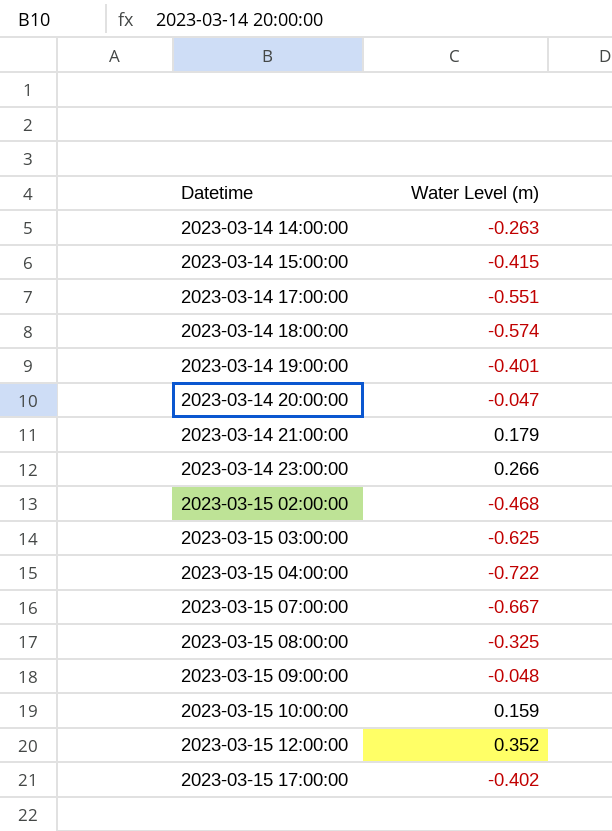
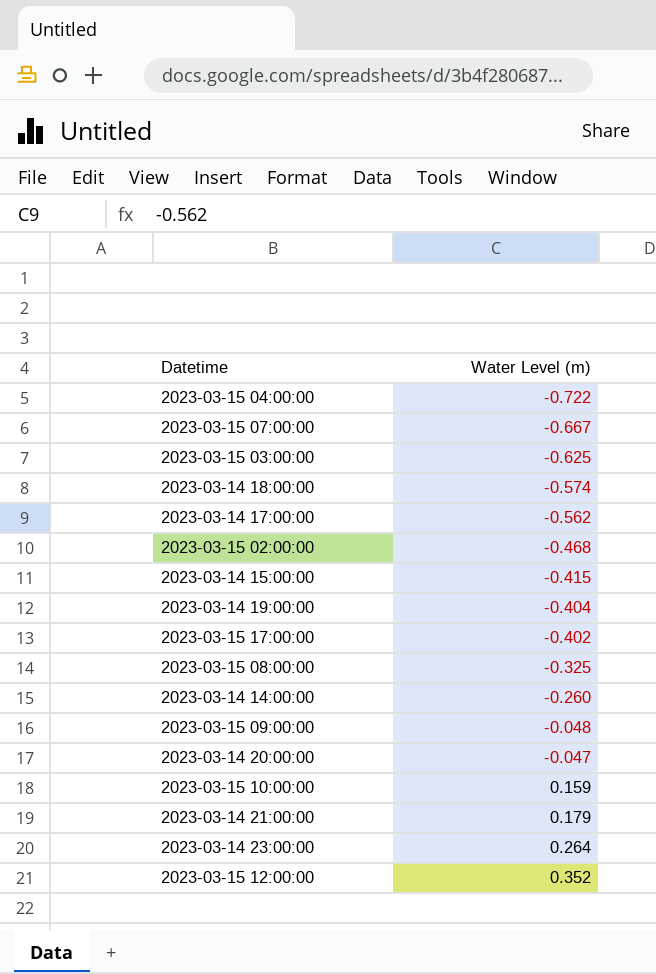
row order: Datetime ascending -> Water Level (m) ascending
2023-03-14 17:00:00 | Water Level (m): -0.551 -> -0.562
2023-03-14 19:00:00 | Water Level (m): -0.401 -> -0.404
2023-03-14 14:00:00 | Water Level (m): -0.263 -> -0.260
2023-03-14 23:00:00 | Water Level (m): 0.266 -> 0.264

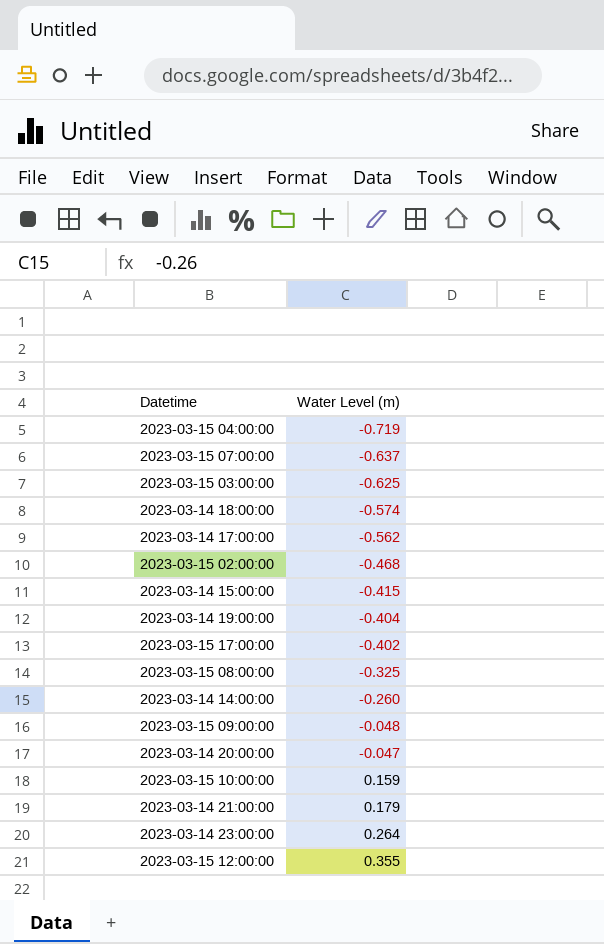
2023-03-15 04:00:00 | Water Level (m): -0.722 -> -0.719
2023-03-15 07:00:00 | Water Level (m): -0.667 -> -0.637
2023-03-15 12:00:00 | Water Level (m): 0.352 -> 0.355

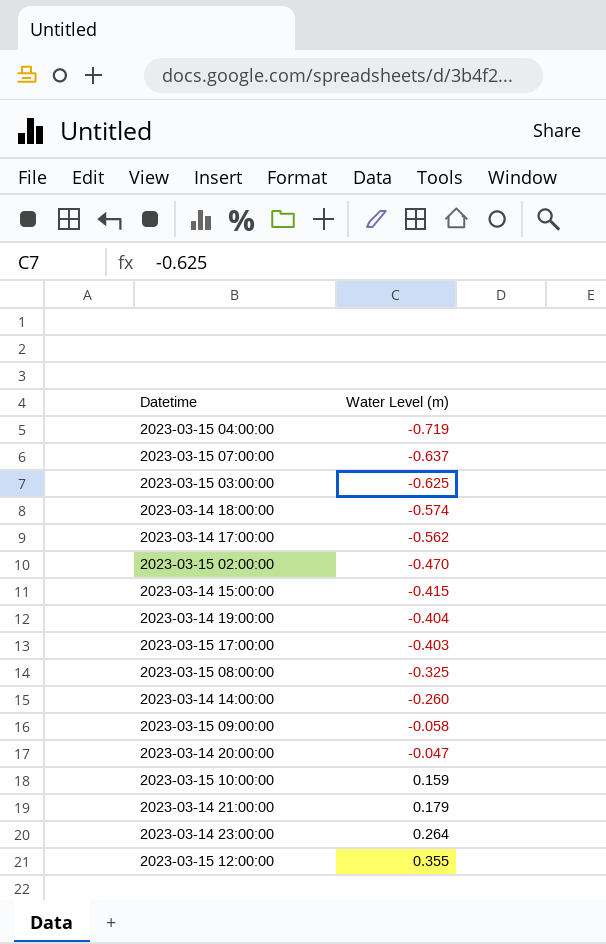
2023-03-15 02:00:00 | Water Level (m): -0.468 -> -0.470
2023-03-15 17:00:00 | Water Level (m): -0.402 -> -0.403
2023-03-15 09:00:00 | Water Level (m): -0.048 -> -0.058

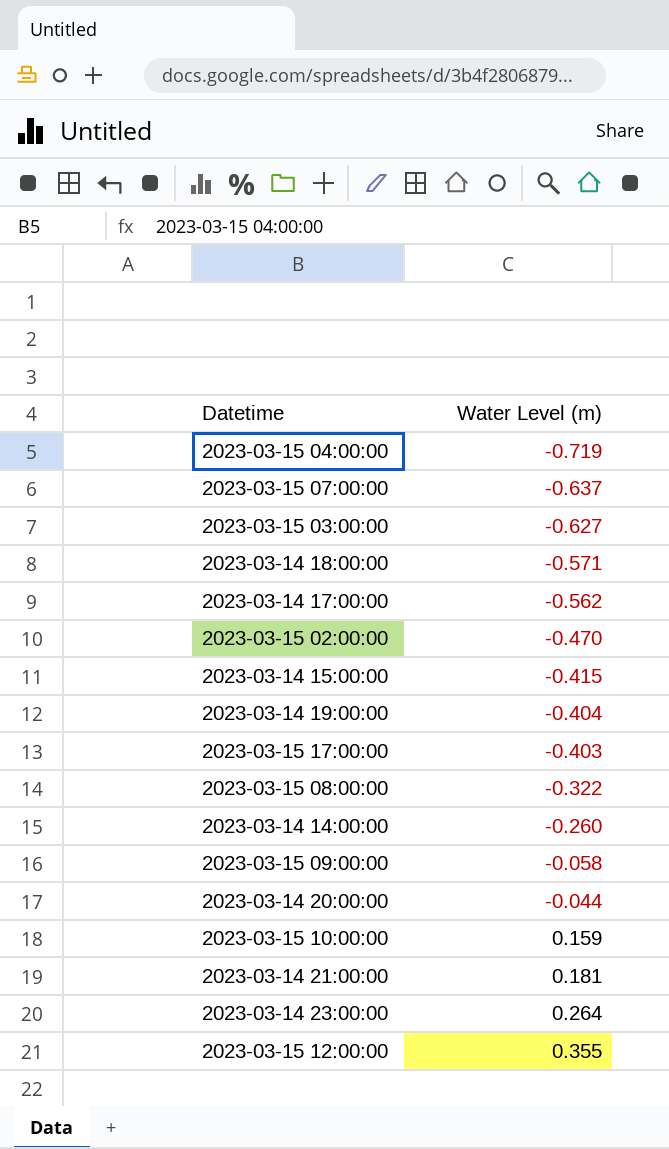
2023-03-15 03:00:00 | Water Level (m): -0.625 -> -0.627
2023-03-14 18:00:00 | Water Level (m): -0.574 -> -0.571
2023-03-15 08:00:00 | Water Level (m): -0.325 -> -0.322
2023-03-14 20:00:00 | Water Level (m): -0.047 -> -0.044
2023-03-14 21:00:00 | Water Level (m): 0.179 -> 0.181

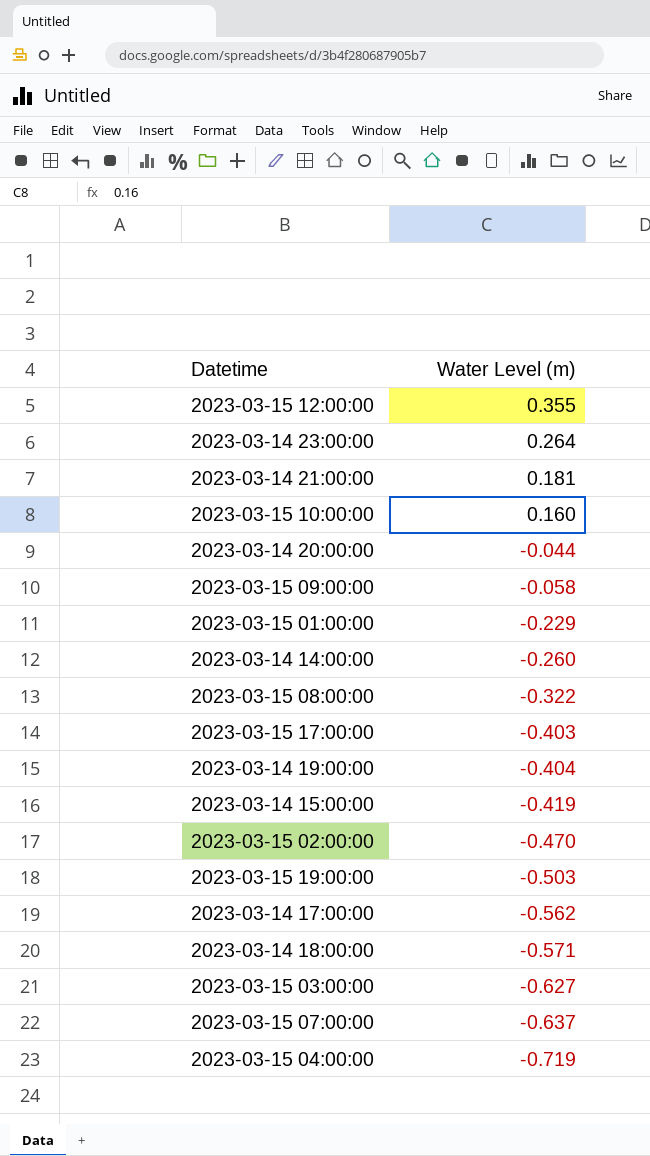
row order: Water Level (m) ascending -> Water Level (m) descending
2023-03-15 10:00:00 | Water Level (m): 0.159 -> 0.160
row 2023-03-15 01:00:00: none -> -0.229
2023-03-14 15:00:00 | Water Level (m): -0.415 -> -0.419
row 2023-03-15 19:00:00: none -> -0.503

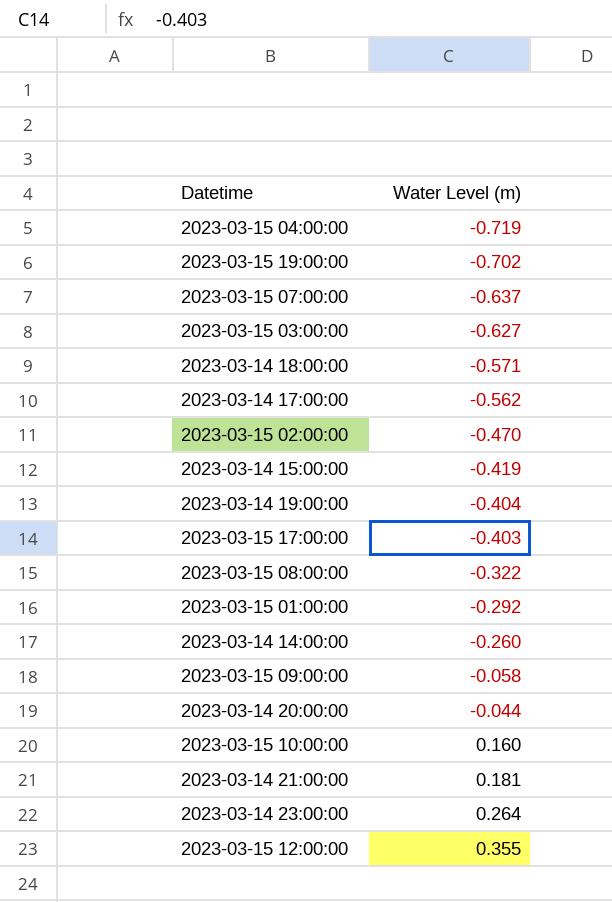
row order: Water Level (m) descending -> Water Level (m) ascending
2023-03-15 19:00:00 | Water Level (m): -0.503 -> -0.702
2023-03-15 01:00:00 | Water Level (m): -0.229 -> -0.292

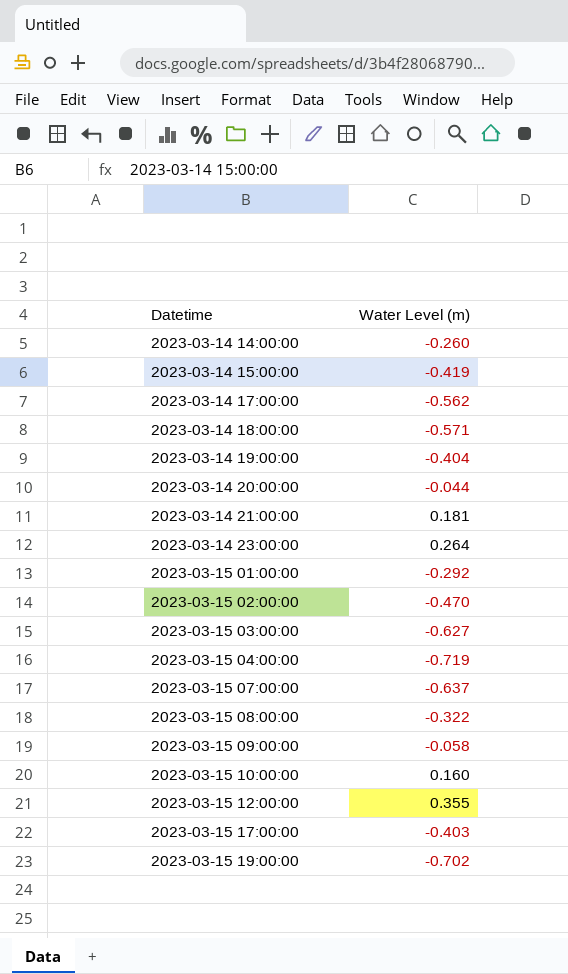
row order: Water Level (m) ascending -> Datetime ascending

